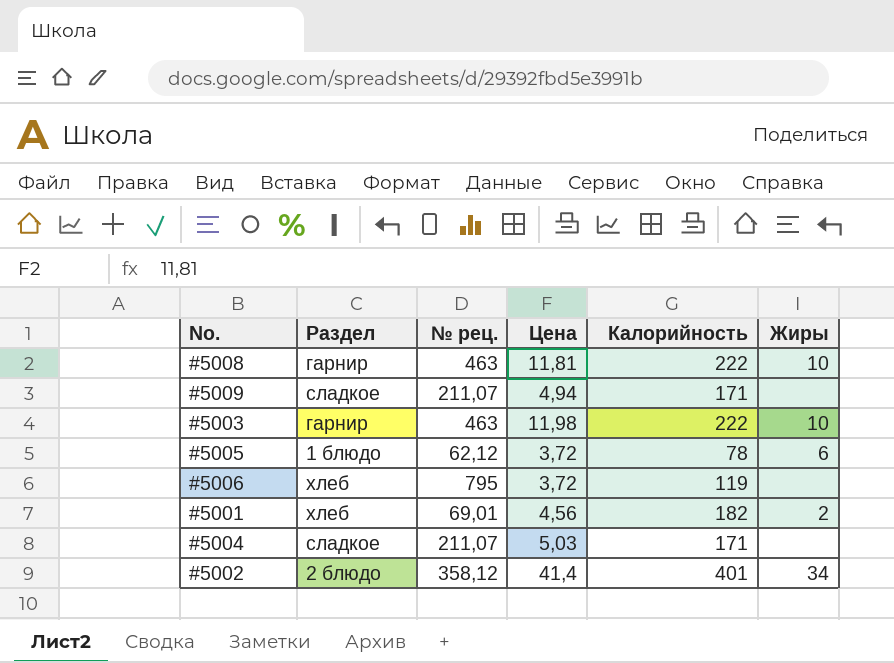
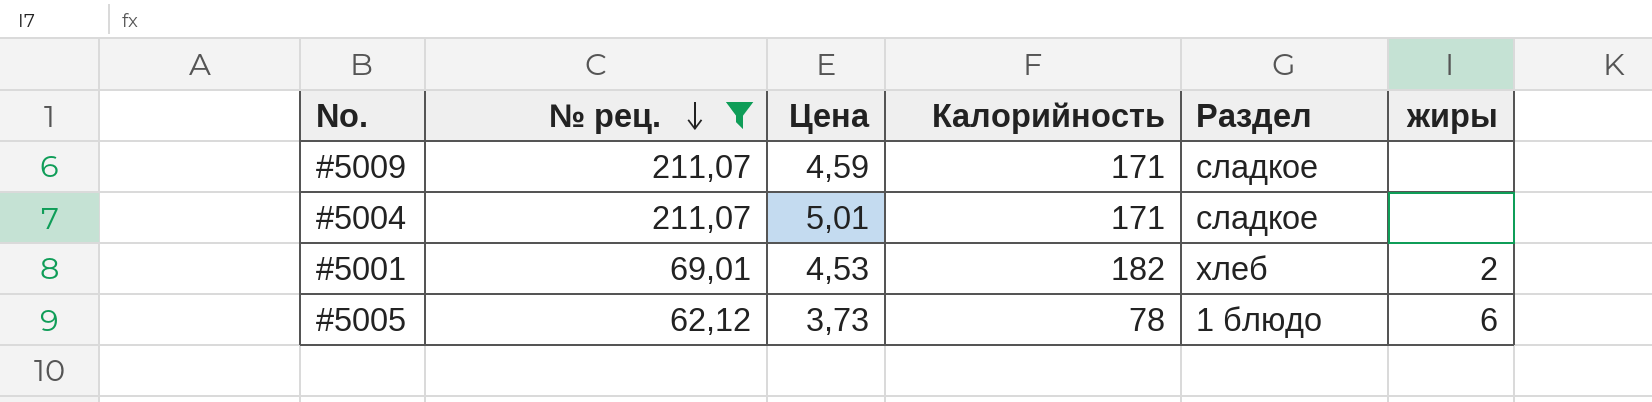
filter: none -> № рец. <= 211,07
row order: none -> № рец. descending
column Раздел | position: 2 -> 5
column name: Жиры -> жиры
#5009 | Цена: 4,94 -> 4,59
#5004 | Цена: 5,03 -> 5,01
#5001 | Цена: 4,56 -> 4,53
#5005 | Цена: 3,72 -> 3,73

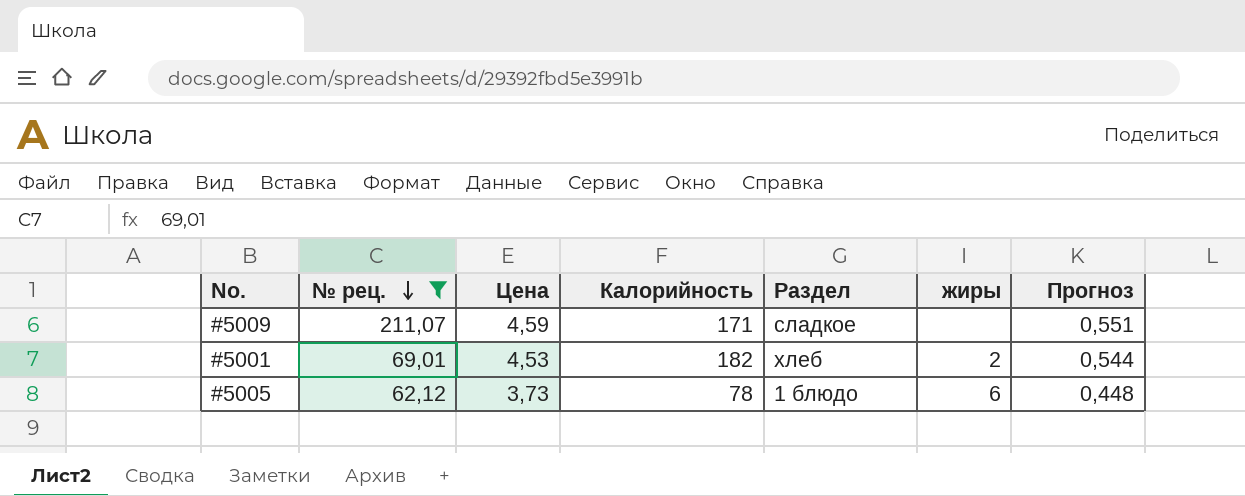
column Прогноз | formula: none -> [Цена] * 0,12
row #5004: 211,07 | 5,01 | 171 | сладкое | none -> none

